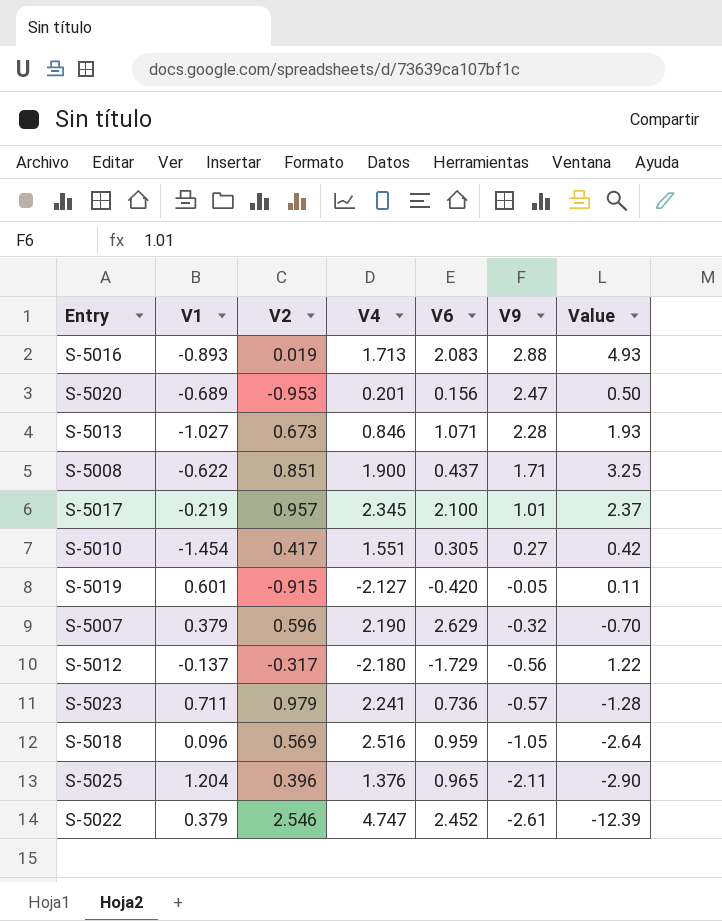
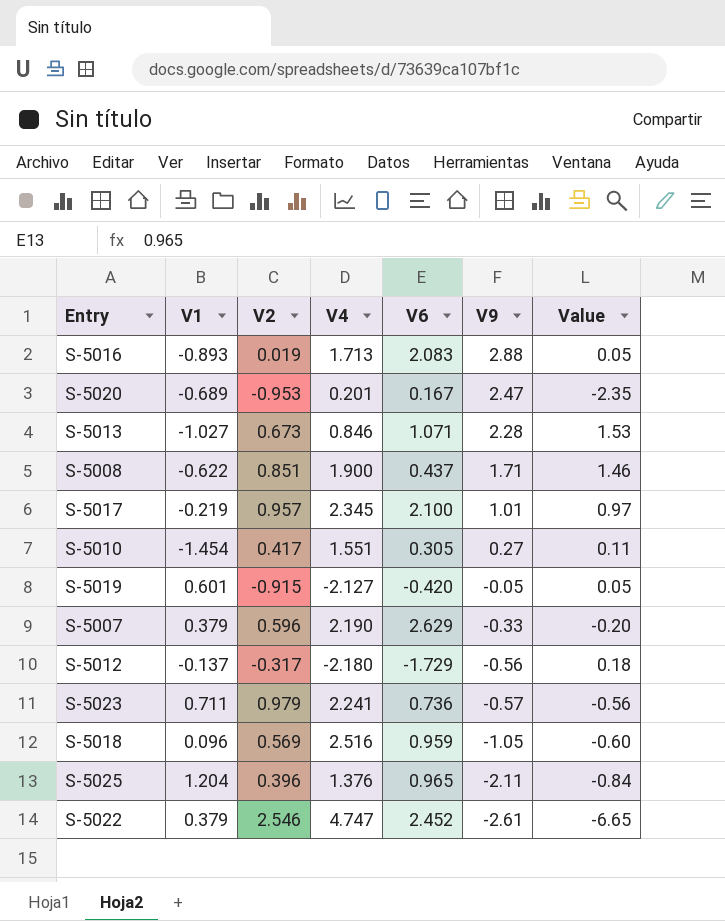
column Value | formula: [V4] * [V9] -> [V2] * [V9]
S-5020 | V6: 0.156 -> 0.167
S-5007 | V9: -0.32 -> -0.33

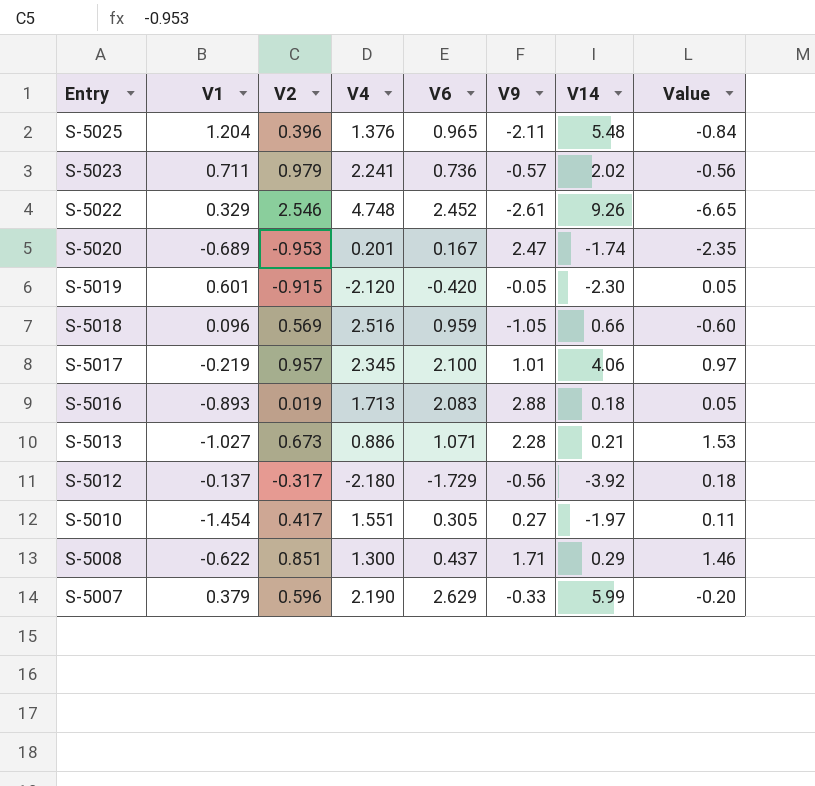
row order: V9 descending -> Entry descending
column V14 | position: none -> 7
S-5022 | V1: 0.379 -> 0.329
S-5022 | V4: 4.747 -> 4.748
S-5019 | V4: -2.127 -> -2.120
S-5013 | V4: 0.846 -> 0.886
S-5008 | V4: 1.900 -> 1.300

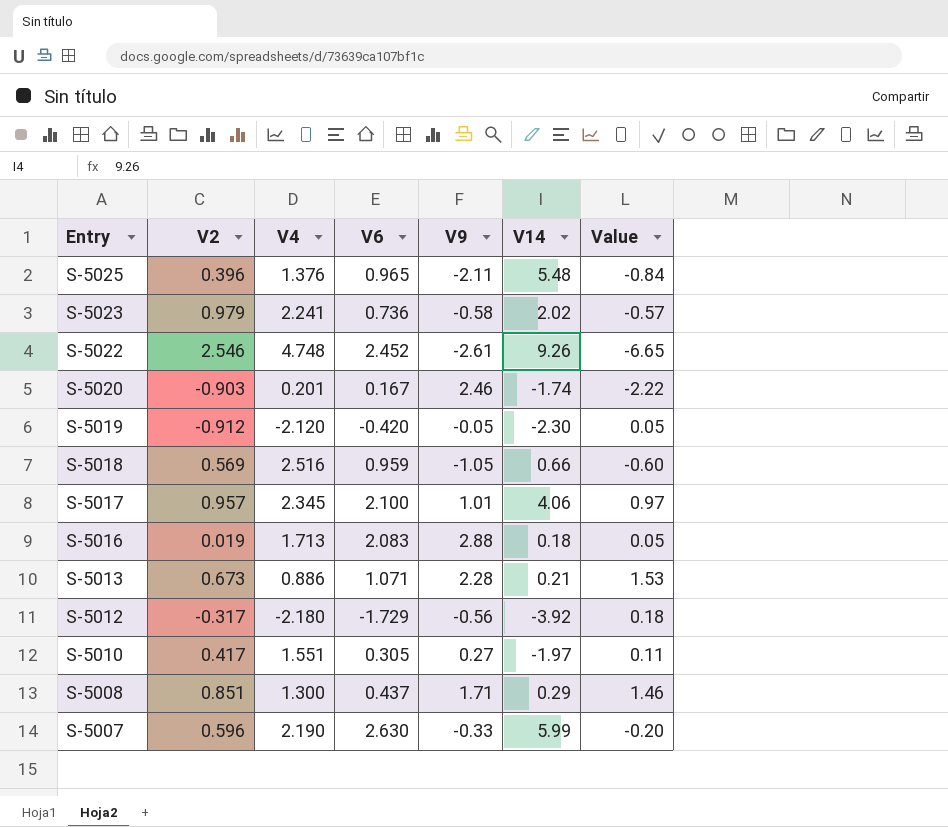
column V1 | position: 2 -> none
S-5023 | V9: -0.57 -> -0.58
S-5023 | Value: -0.56 -> -0.57
S-5020 | V2: -0.953 -> -0.903
S-5020 | V9: 2.47 -> 2.46
S-5020 | Value: -2.35 -> -2.22
S-5019 | V2: -0.915 -> -0.912
S-5007 | V6: 2.629 -> 2.630

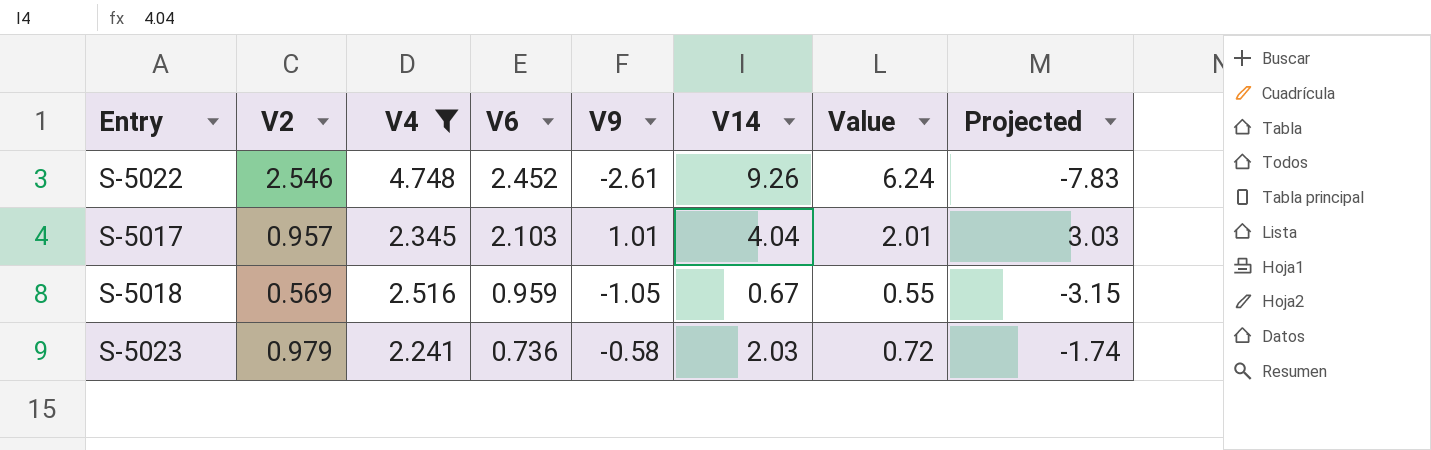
filter: none -> V4 >= 2.241
row order: Entry descending -> V6 descending
column Value | formula: [V2] * [V9] -> [V2] * [V6]
column Projected | formula: none -> [V9] * 3
S-5017 | V6: 2.100 -> 2.103
S-5017 | V14: 4.06 -> 4.04
S-5018 | V14: 0.66 -> 0.67
S-5023 | V14: 2.02 -> 2.03

